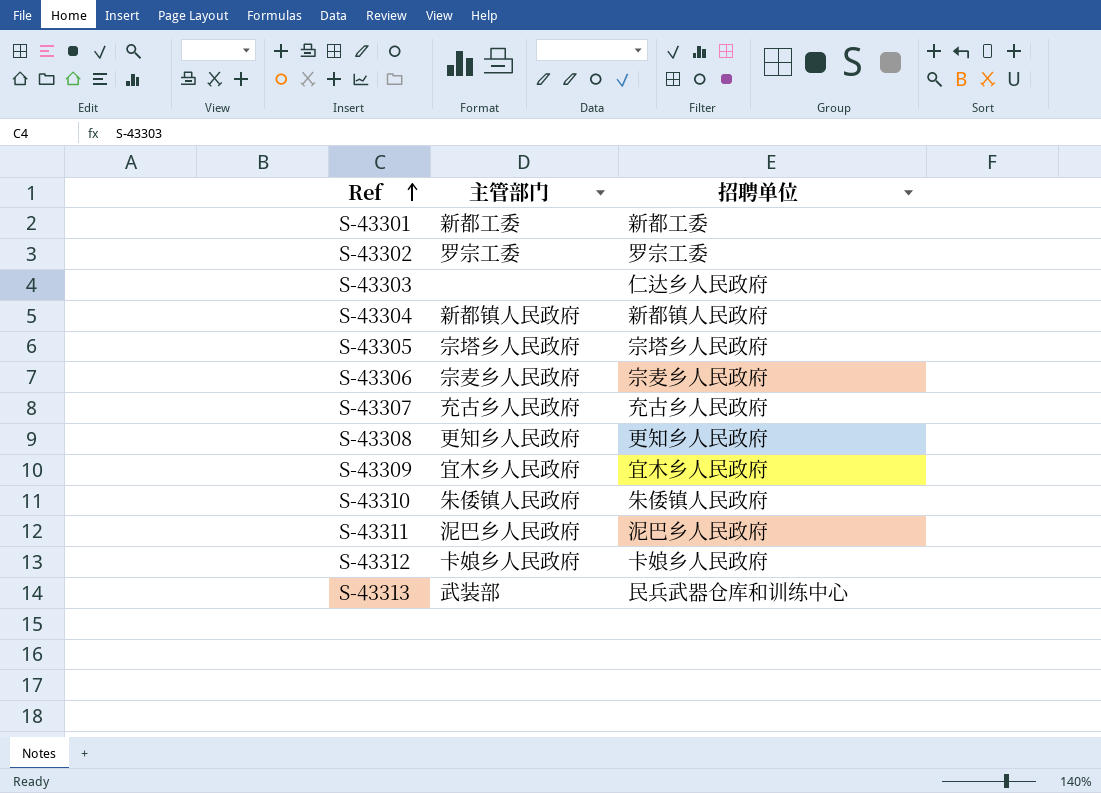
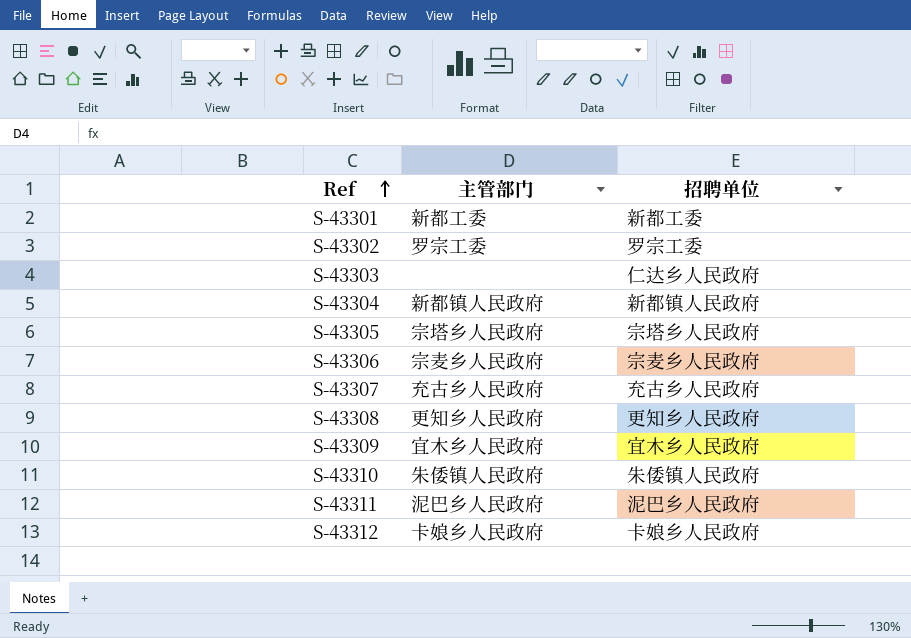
row S-43313: 武装部 | 民兵武器仓库和训练中心 -> none

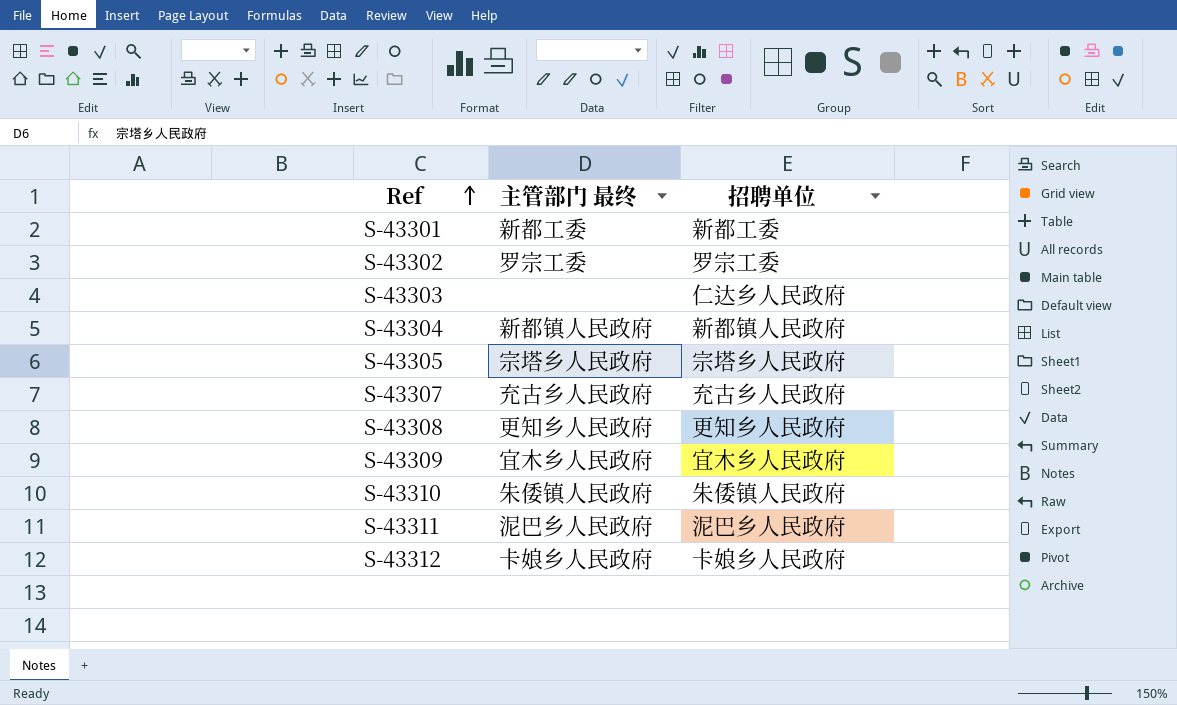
column name: 主管部门 -> 主管部门 最终
row S-43306: 宗麦乡人民政府 | 宗麦乡人民政府 -> none

